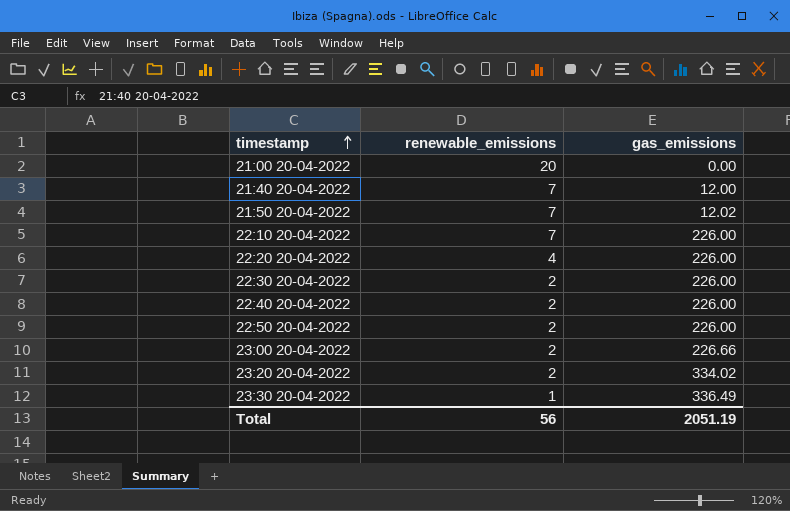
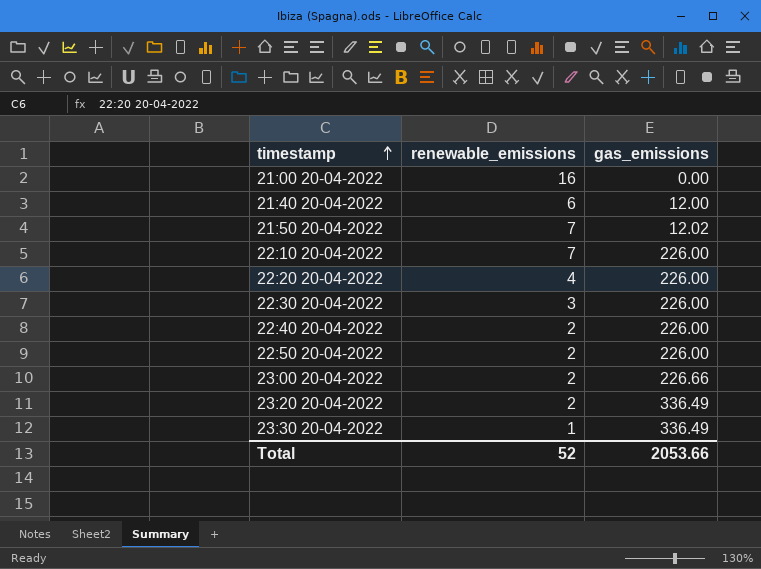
21:00 20-04-2022 | renewable_emissions: 20 -> 16
21:40 20-04-2022 | renewable_emissions: 7 -> 6
22:30 20-04-2022 | renewable_emissions: 2 -> 3
23:20 20-04-2022 | gas_emissions: 334.02 -> 336.49
Total | renewable_emissions: 56 -> 52
Total | gas_emissions: 2051.19 -> 2053.66

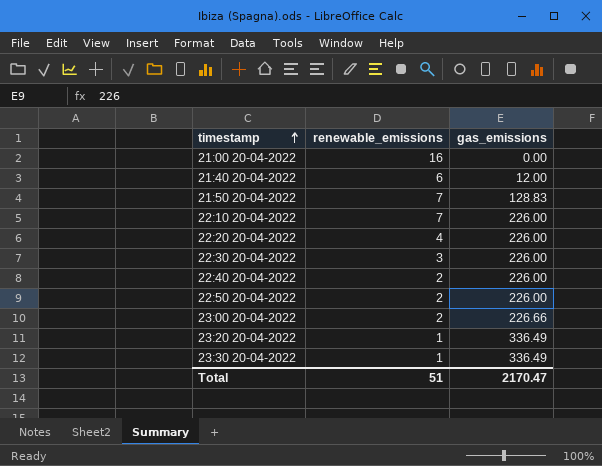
21:50 20-04-2022 | gas_emissions: 12.02 -> 128.83
23:20 20-04-2022 | renewable_emissions: 2 -> 1
Total | renewable_emissions: 52 -> 51
Total | gas_emissions: 2053.66 -> 2170.47

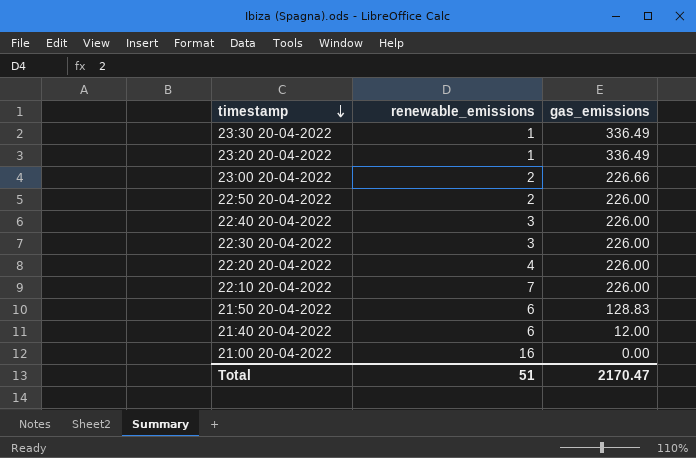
row order: timestamp ascending -> timestamp descending
22:40 20-04-2022 | renewable_emissions: 2 -> 3
21:50 20-04-2022 | renewable_emissions: 7 -> 6

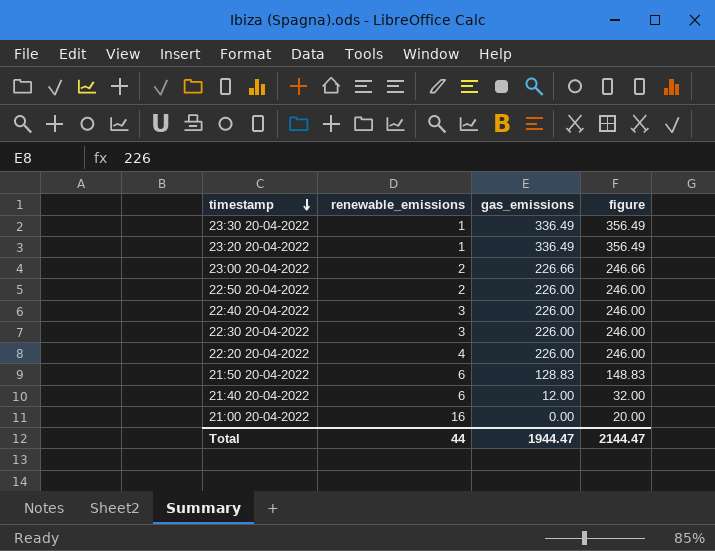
column figure | formula: none -> [gas_emissions] + 20
row 22:10 20-04-2022: 7 | 226.00 -> none
Total | renewable_emissions: 51 -> 44
Total | gas_emissions: 2170.47 -> 1944.47

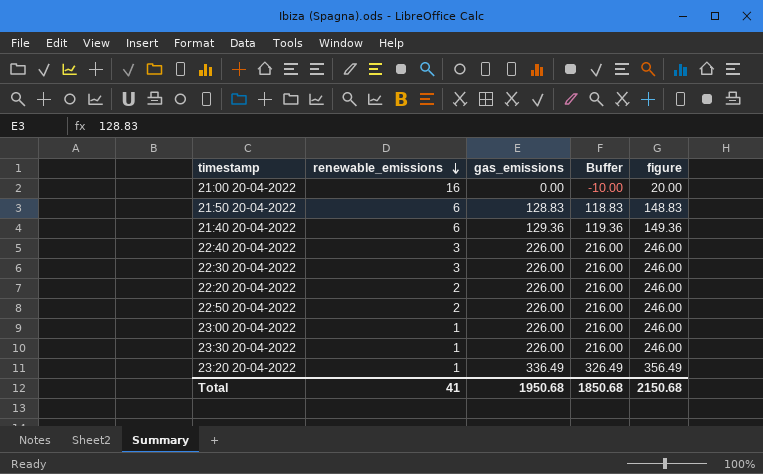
row order: timestamp descending -> renewable_emissions descending
column Buffer | formula: none -> [gas_emissions] - 10
21:40 20-04-2022 | gas_emissions: 12.00 -> 129.36
21:40 20-04-2022 | figure: 32.00 -> 149.36
22:20 20-04-2022 | renewable_emissions: 4 -> 2
23:00 20-04-2022 | renewable_emissions: 2 -> 1
23:00 20-04-2022 | gas_emissions: 226.66 -> 226.00
23:00 20-04-2022 | figure: 246.66 -> 246.00
23:30 20-04-2022 | gas_emissions: 336.49 -> 226.00
23:30 20-04-2022 | figure: 356.49 -> 246.00
Total | renewable_emissions: 44 -> 41
Total | gas_emissions: 1944.47 -> 1950.68
Total | figure: 2144.47 -> 2150.68

